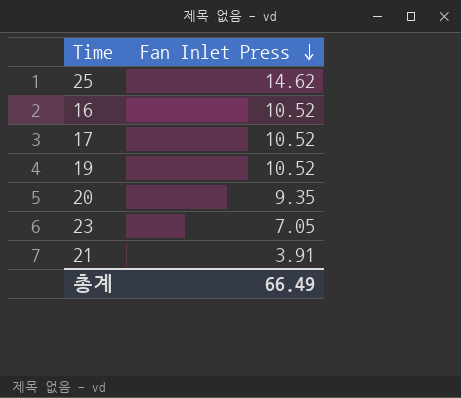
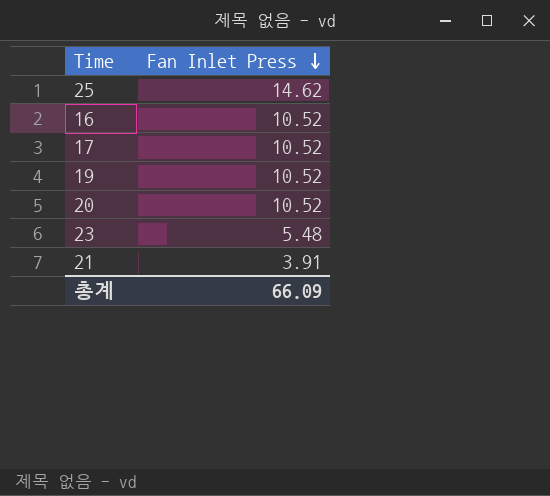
20 | Fan Inlet Press: 9.35 -> 10.52
23 | Fan Inlet Press: 7.05 -> 5.48
총계 | Fan Inlet Press: 66.49 -> 66.09

